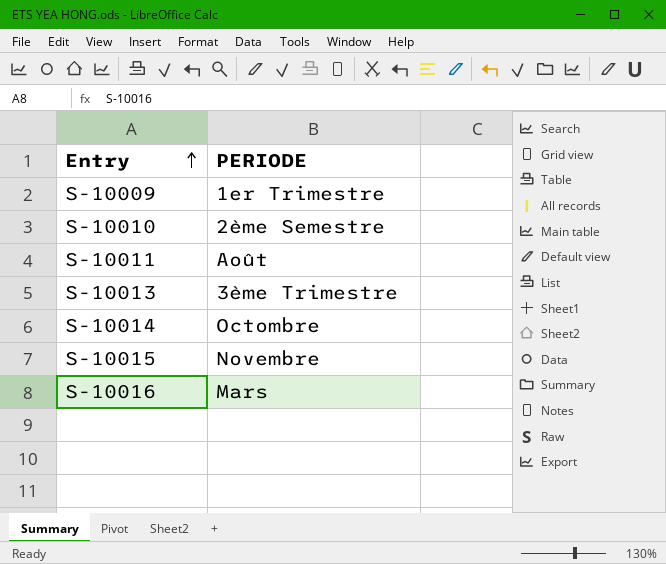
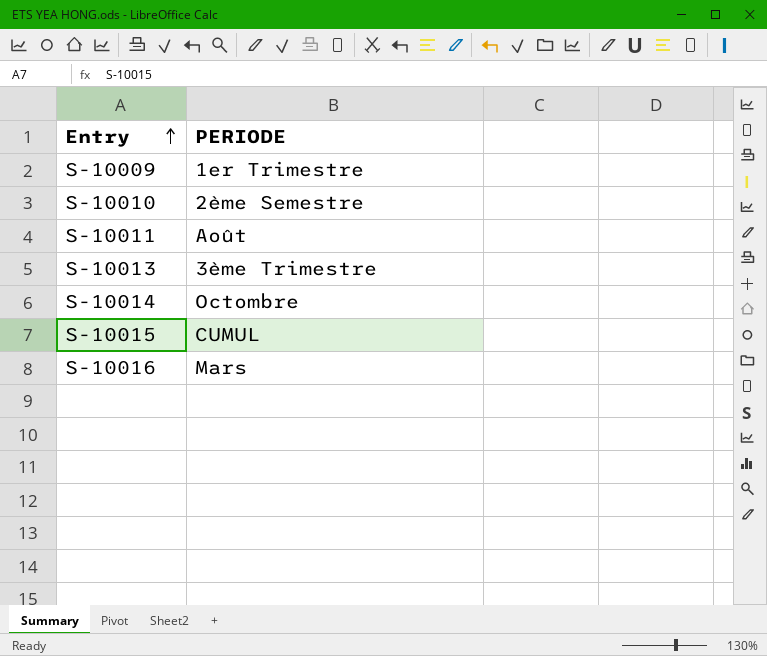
S-10015 | PERIODE: Novembre -> CUMUL

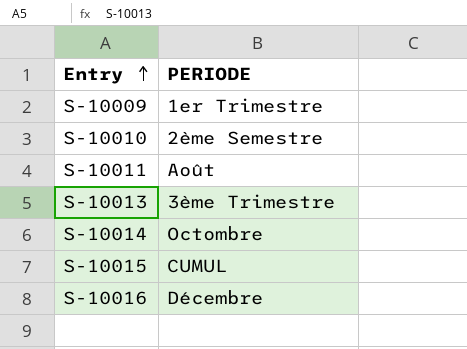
S-10016 | PERIODE: Mars -> Décembre

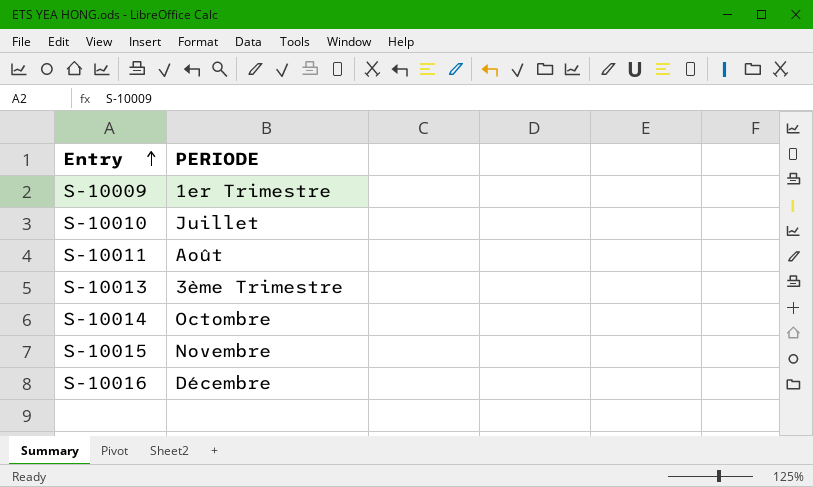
S-10010 | PERIODE: 2ème Semestre -> Juillet
S-10015 | PERIODE: CUMUL -> Novembre

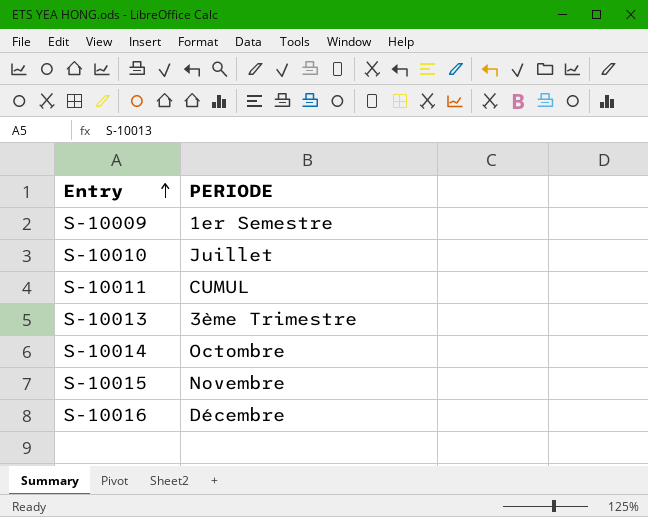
S-10009 | PERIODE: 1er Trimestre -> 1er Semestre
S-10011 | PERIODE: Août -> CUMUL

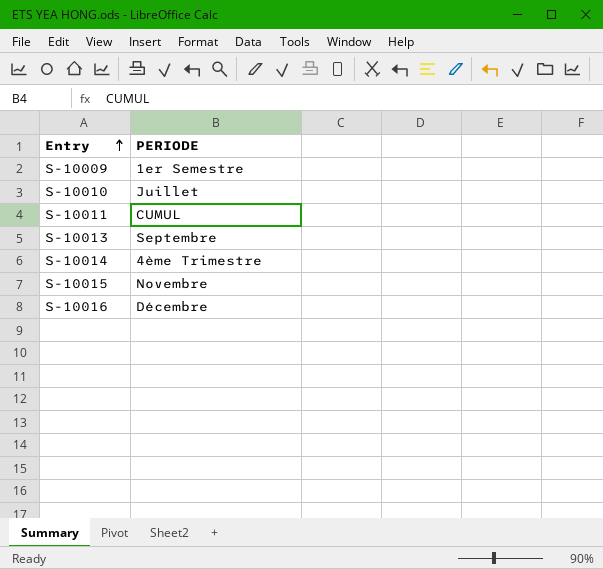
S-10013 | PERIODE: 3ème Trimestre -> Septembre
S-10014 | PERIODE: Octombre -> 4ème Trimestre

